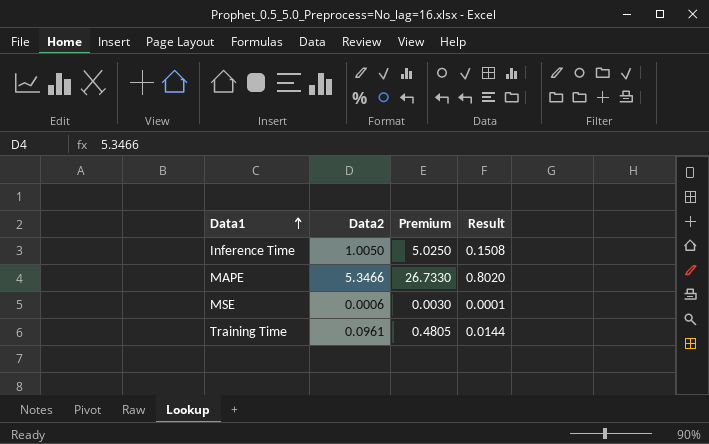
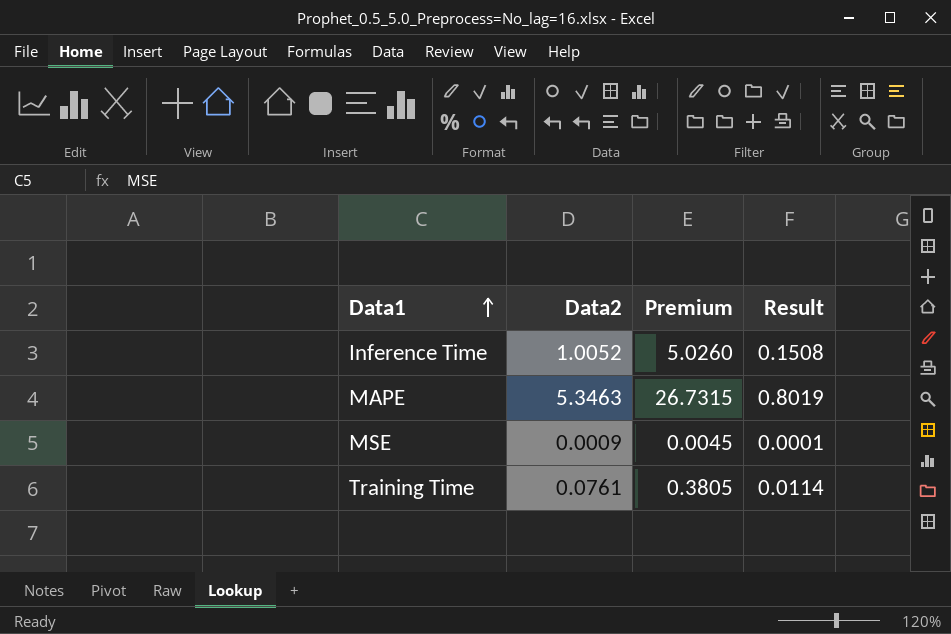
Inference Time | Data2: 1.0050 -> 1.0052
Inference Time | Premium: 5.0250 -> 5.0260
MAPE | Data2: 5.3466 -> 5.3463
MAPE | Premium: 26.7330 -> 26.7315
MAPE | Result: 0.8020 -> 0.8019
MSE | Data2: 0.0006 -> 0.0009
MSE | Premium: 0.0030 -> 0.0045
Training Time | Data2: 0.0961 -> 0.0761
Training Time | Premium: 0.4805 -> 0.3805
Training Time | Result: 0.0144 -> 0.0114

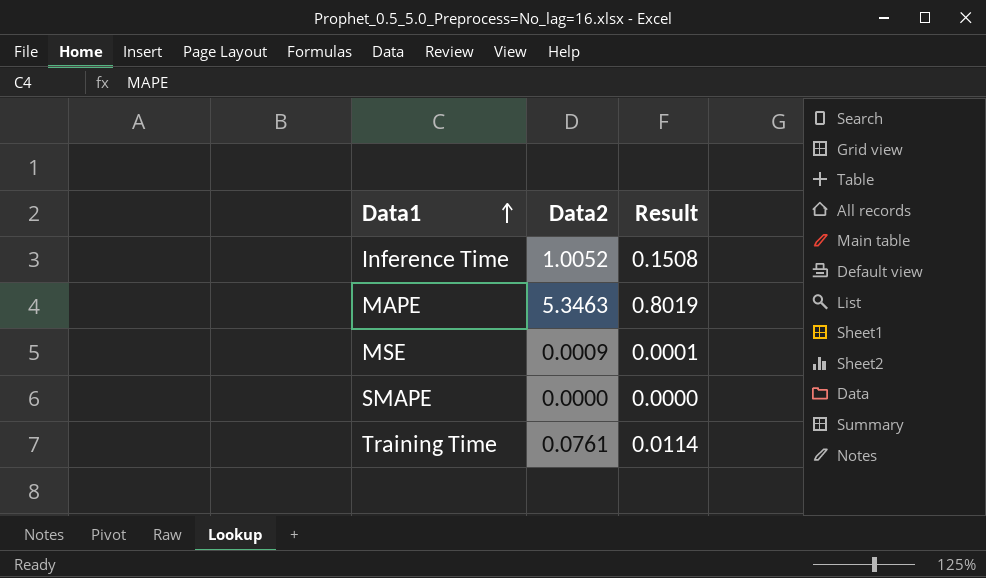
column Premium | formula: [Data2] * 5 -> none
row SMAPE: none -> 0.0000 | 0.0000

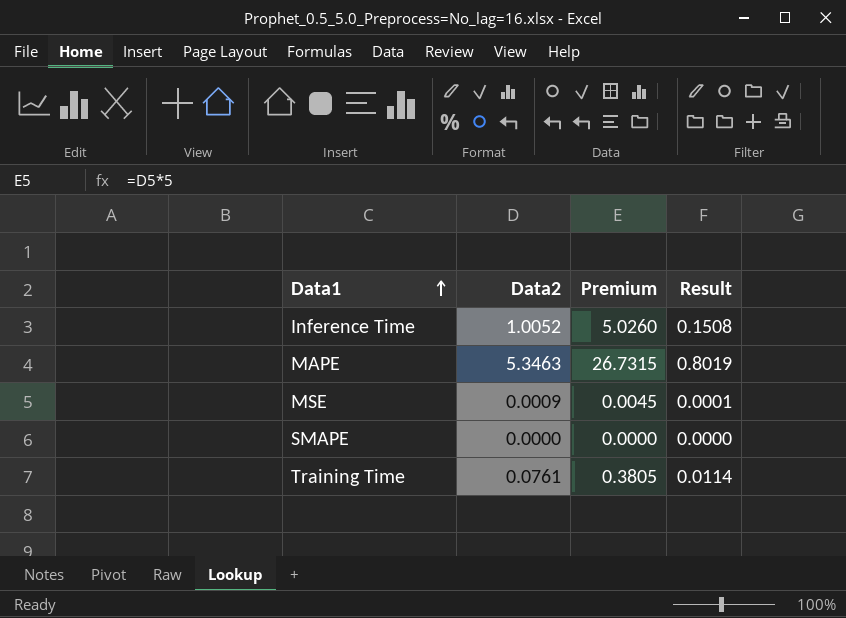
column Premium | formula: none -> [Data2] * 5

